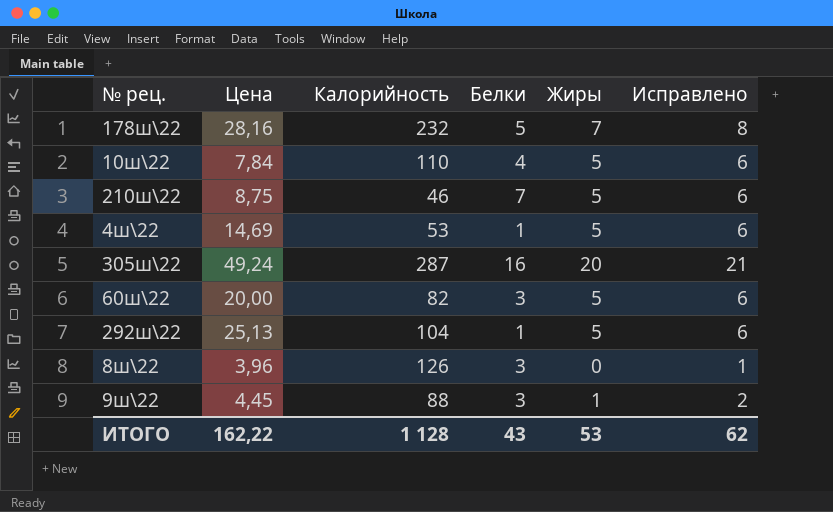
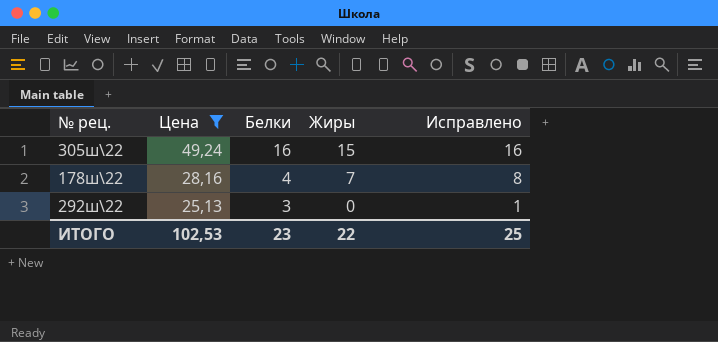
filter: none -> Цена >= 25,13
row order: none -> Цена descending
column Калорийность | position: 3 -> none
305ш\22 | Жиры: 20 -> 15
305ш\22 | Исправлено: 21 -> 16
178ш\22 | Белки: 5 -> 4
292ш\22 | Белки: 1 -> 3
292ш\22 | Жиры: 5 -> 0
292ш\22 | Исправлено: 6 -> 1
ИТОГО | Цена: 162,22 -> 102,53
ИТОГО | Белки: 43 -> 23
ИТОГО | Жиры: 53 -> 22
ИТОГО | Исправлено: 62 -> 25

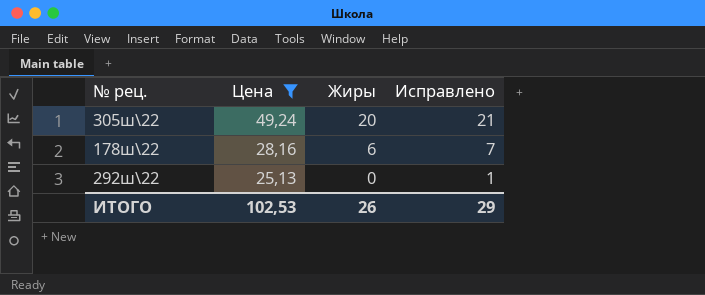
column Белки | position: 3 -> none
305ш\22 | Жиры: 15 -> 20
305ш\22 | Исправлено: 16 -> 21
178ш\22 | Жиры: 7 -> 6
178ш\22 | Исправлено: 8 -> 7
ИТОГО | Жиры: 22 -> 26
ИТОГО | Исправлено: 25 -> 29

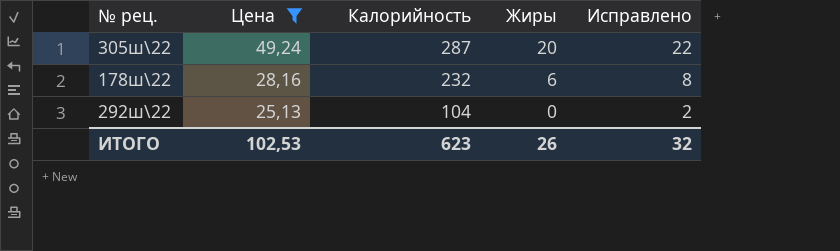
column Калорийность | position: none -> 3
column Исправлено | formula: [Жиры] + 1 -> [Жиры] + 2
ИТОГО | Исправлено: 29 -> 32

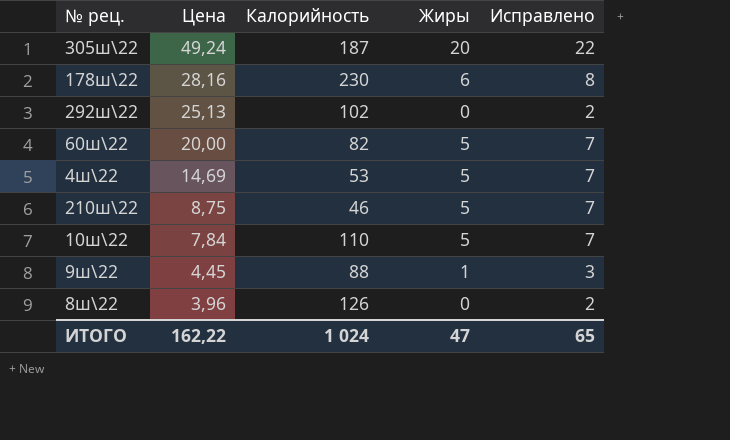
filter: Цена >= 25,13 -> none
305ш\22 | Калорийность: 287 -> 187
178ш\22 | Калорийность: 232 -> 230
292ш\22 | Калорийность: 104 -> 102
ИТОГО | Цена: 102,53 -> 162,22
ИТОГО | Калорийность: 623 -> 1 024
ИТОГО | Жиры: 26 -> 47
ИТОГО | Исправлено: 32 -> 65

